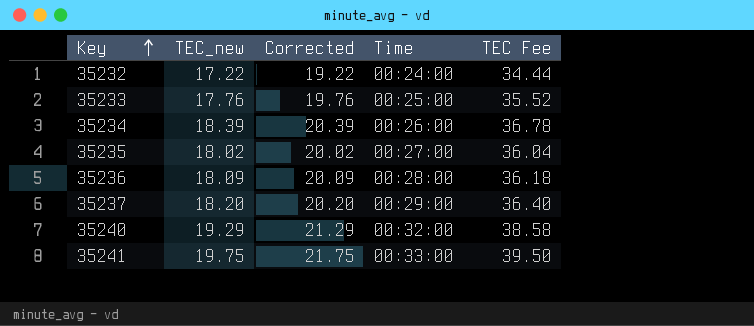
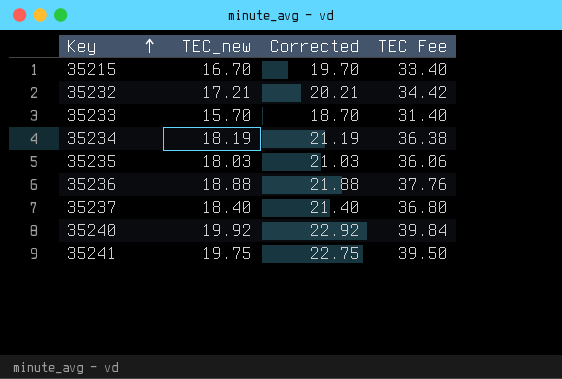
column Time | position: 4 -> none
column Corrected | formula: [TEC_new] + 2 -> [TEC_new] + 3
row 35215: none -> 16.70 | 19.70 | 33.40
35232 | TEC_new: 17.22 -> 17.21
35232 | TEC Fee: 34.44 -> 34.42
35233 | TEC_new: 17.76 -> 15.70
35233 | TEC Fee: 35.52 -> 31.40
35234 | TEC_new: 18.39 -> 18.19
35234 | TEC Fee: 36.78 -> 36.38
35235 | TEC_new: 18.02 -> 18.03
35235 | TEC Fee: 36.04 -> 36.06
35236 | TEC_new: 18.09 -> 18.88
35236 | TEC Fee: 36.18 -> 37.76
35237 | TEC_new: 18.20 -> 18.40
35237 | TEC Fee: 36.40 -> 36.80
35240 | TEC_new: 19.29 -> 19.92
35240 | TEC Fee: 38.58 -> 39.84

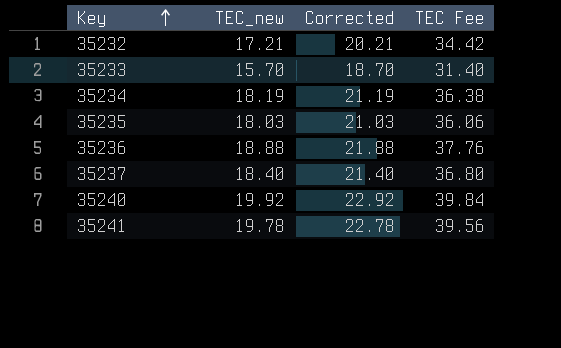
row 35215: 16.70 | 19.70 | 33.40 -> none
35241 | TEC_new: 19.75 -> 19.78
35241 | Corrected: 22.75 -> 22.78
35241 | TEC Fee: 39.50 -> 39.56

